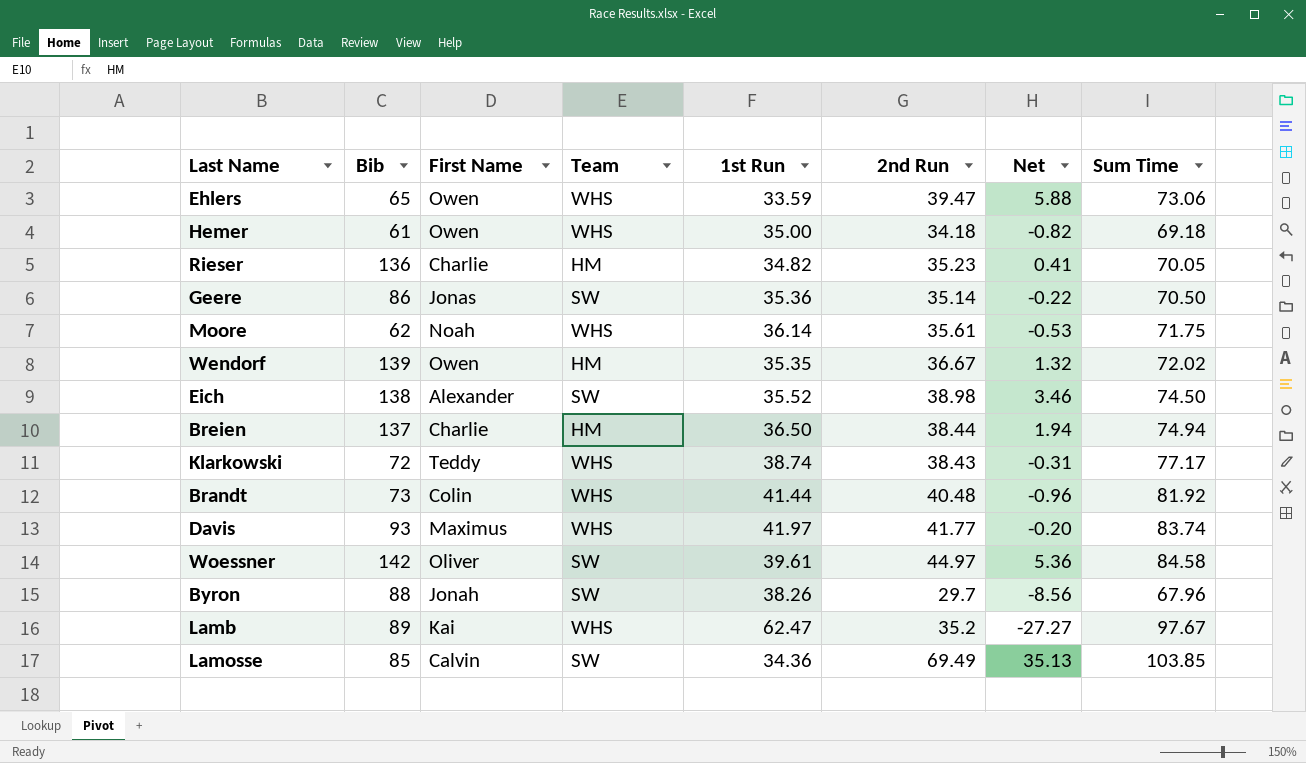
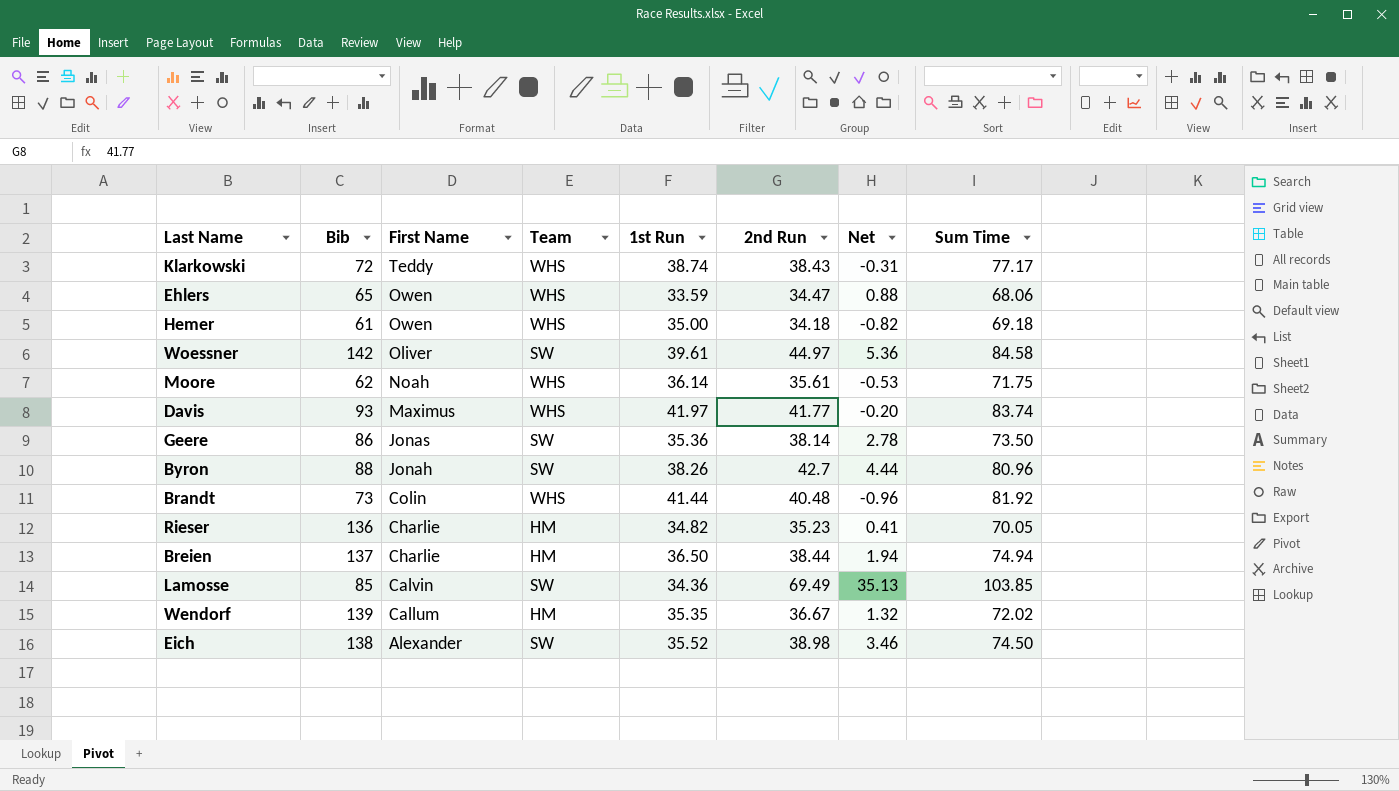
row order: none -> First Name descending
row Lamb: 89 | Kai | WHS | 62.47 | 35.2 | -27.27 | 97.67 -> none
Ehlers | 2nd Run: 39.47 -> 34.47
Ehlers | Net: 5.88 -> 0.88
Ehlers | Sum Time: 73.06 -> 68.06
Geere | 2nd Run: 35.14 -> 38.14
Geere | Net: -0.22 -> 2.78
Geere | Sum Time: 70.50 -> 73.50
Byron | 2nd Run: 29.7 -> 42.7
Byron | Net: -8.56 -> 4.44
Byron | Sum Time: 67.96 -> 80.96
Wendorf | First Name: Owen -> Callum

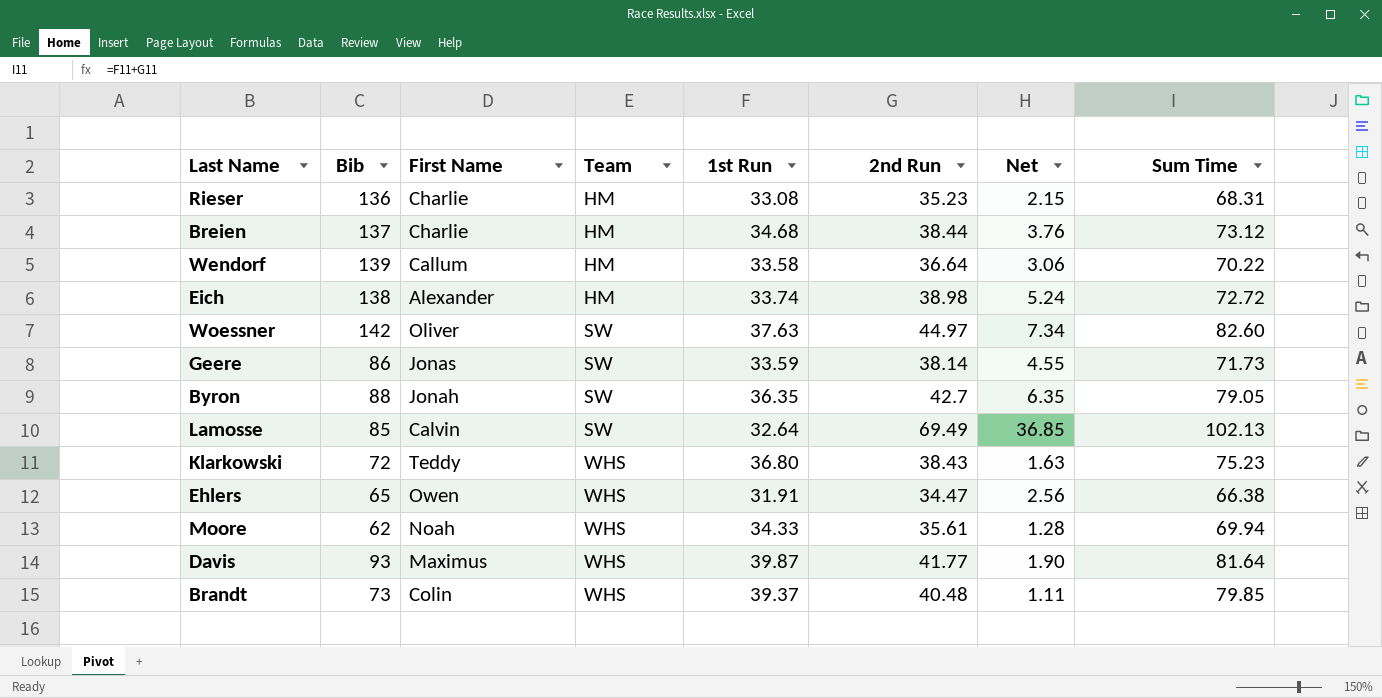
row order: First Name descending -> Team ascending
row Hemer: 61 | Owen | WHS | 35.00 | 34.18 | -0.82 | 69.18 -> none
Rieser | 1st Run: 34.82 -> 33.08
Rieser | Net: 0.41 -> 2.15
Rieser | Sum Time: 70.05 -> 68.31
Breien | 1st Run: 36.50 -> 34.68
Breien | Net: 1.94 -> 3.76
Breien | Sum Time: 74.94 -> 73.12
Wendorf | 1st Run: 35.35 -> 33.58
Wendorf | 2nd Run: 36.67 -> 36.64
Wendorf | Net: 1.32 -> 3.06
Wendorf | Sum Time: 72.02 -> 70.22
Eich | Team: SW -> HM
Eich | 1st Run: 35.52 -> 33.74
Eich | Net: 3.46 -> 5.24
Eich | Sum Time: 74.50 -> 72.72
Woessner | 1st Run: 39.61 -> 37.63
Woessner | Net: 5.36 -> 7.34
Woessner | Sum Time: 84.58 -> 82.60
Geere | 1st Run: 35.36 -> 33.59
Geere | Net: 2.78 -> 4.55
Geere | Sum Time: 73.50 -> 71.73
Byron | 1st Run: 38.26 -> 36.35
Byron | Net: 4.44 -> 6.35
Byron | Sum Time: 80.96 -> 79.05
Lamosse | 1st Run: 34.36 -> 32.64
Lamosse | Net: 35.13 -> 36.85
Lamosse | Sum Time: 103.85 -> 102.13
Klarkowski | 1st Run: 38.74 -> 36.80
Klarkowski | Net: -0.31 -> 1.63
Klarkowski | Sum Time: 77.17 -> 75.23
Ehlers | 1st Run: 33.59 -> 31.91
Ehlers | Net: 0.88 -> 2.56
Ehlers | Sum Time: 68.06 -> 66.38
Moore | 1st Run: 36.14 -> 34.33
Moore | Net: -0.53 -> 1.28
Moore | Sum Time: 71.75 -> 69.94
Davis | 1st Run: 41.97 -> 39.87
Davis | Net: -0.20 -> 1.90
Davis | Sum Time: 83.74 -> 81.64
Brandt | 1st Run: 41.44 -> 39.37
Brandt | Net: -0.96 -> 1.11
Brandt | Sum Time: 81.92 -> 79.85

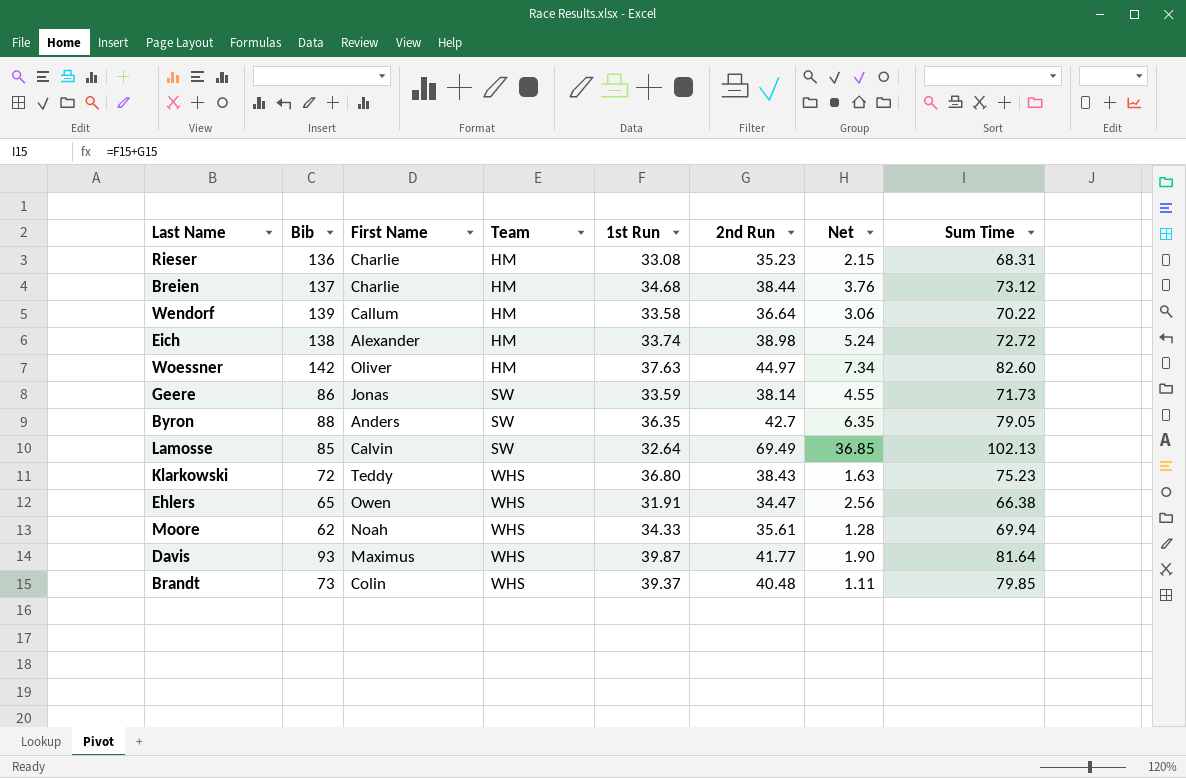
Woessner | Team: SW -> HM
Byron | First Name: Jonah -> Anders

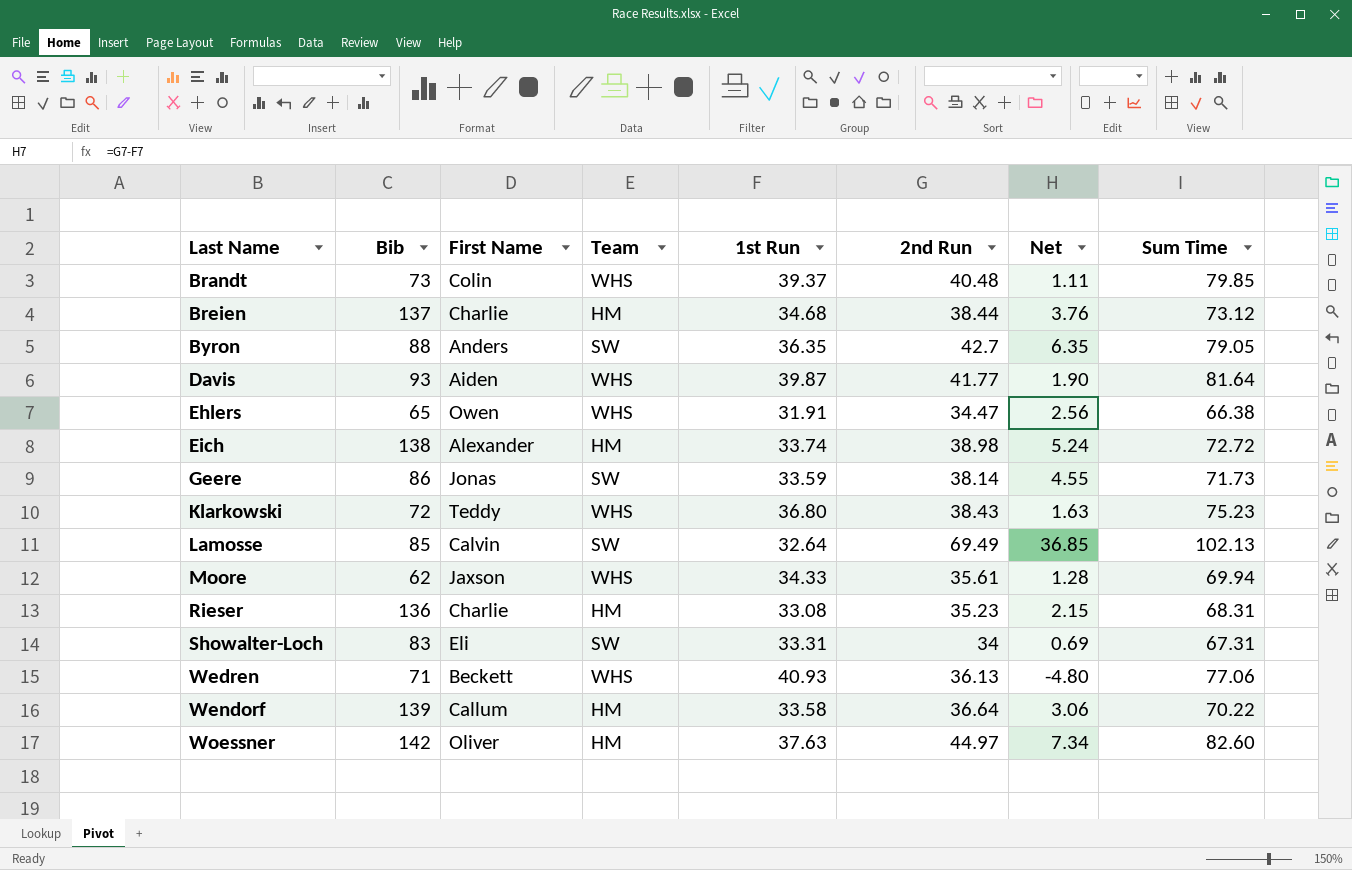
row order: Team ascending -> Last Name ascending
Davis | First Name: Maximus -> Aiden
Moore | First Name: Noah -> Jaxson
row Showalter-Loch: none -> 83 | Eli | SW | 33.31 | 34 | 0.69 | 67.31
row Wedren: none -> 71 | Beckett | WHS | 40.93 | 36.13 | -4.80 | 77.06

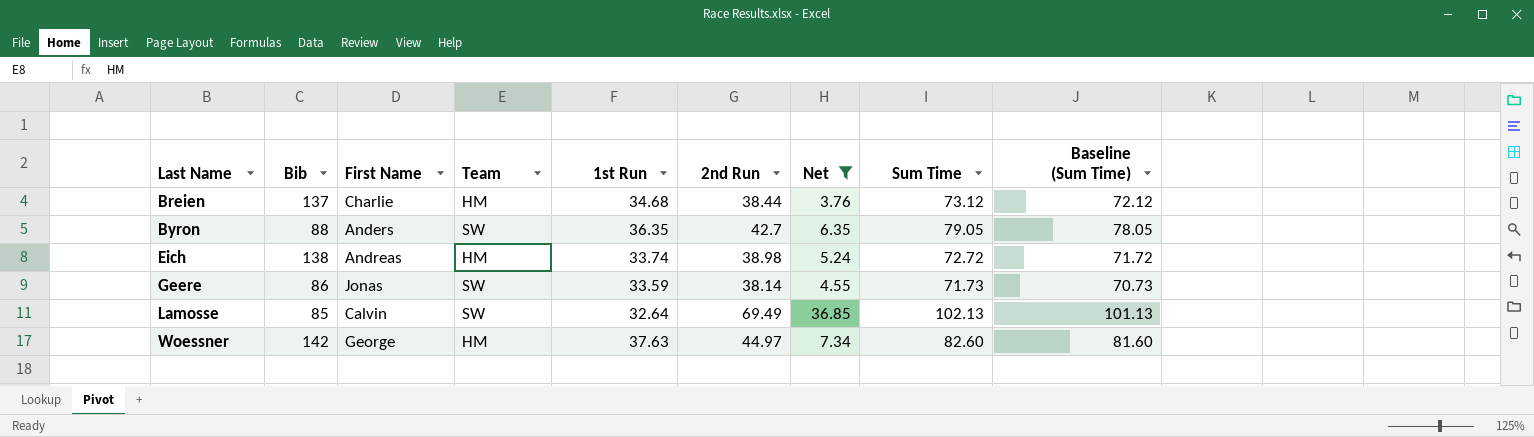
filter: none -> Net >= 3.76
column Baseline (Sum Time) | formula: none -> [Sum Time] - 1
Eich | First Name: Alexander -> Andreas
Woessner | First Name: Oliver -> George

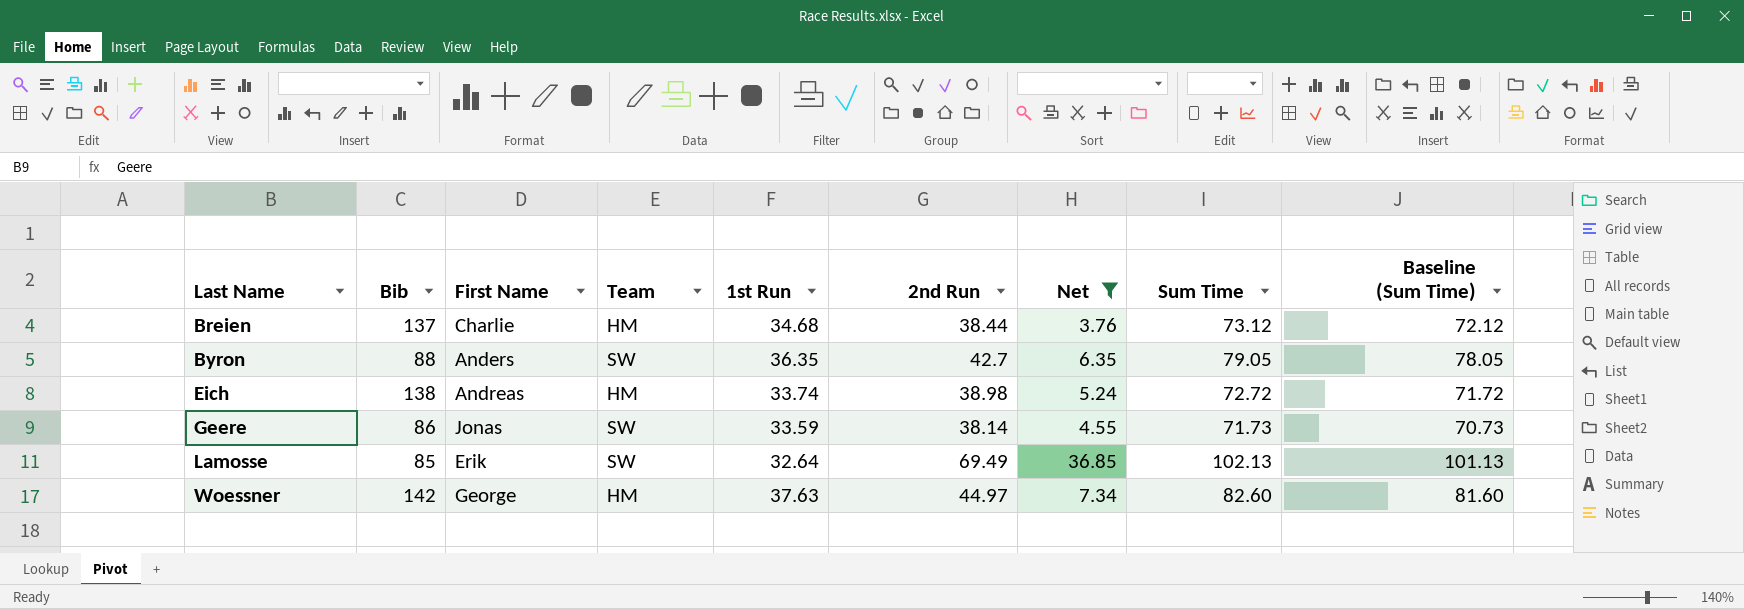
Lamosse | First Name: Calvin -> Erik

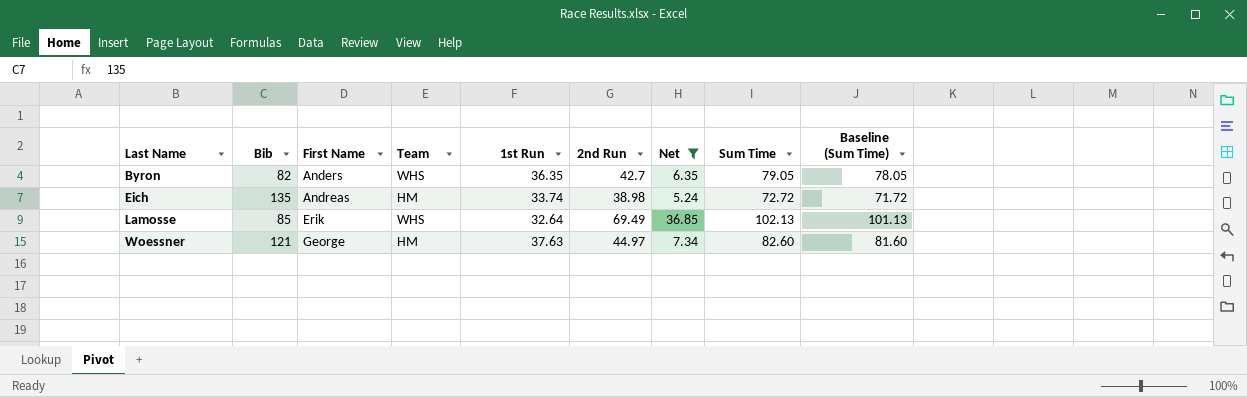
row Breien: 137 | Charlie | HM | 34.68 | 38.44 | 3.76 | 73.12 | 72.12 -> none
row Geere: 86 | Jonas | SW | 33.59 | 38.14 | 4.55 | 71.73 | 70.73 -> none
Byron | Bib: 88 -> 82
Byron | Team: SW -> WHS
Eich | Bib: 138 -> 135
Lamosse | Team: SW -> WHS
Woessner | Bib: 142 -> 121

